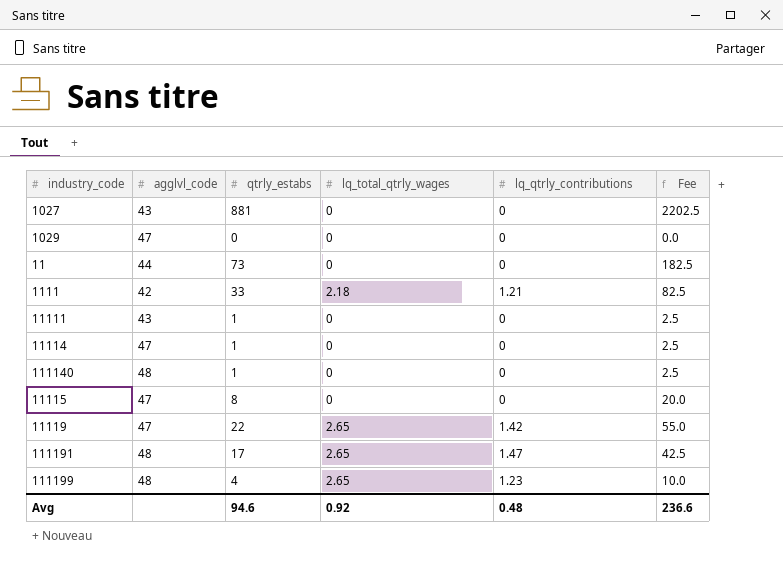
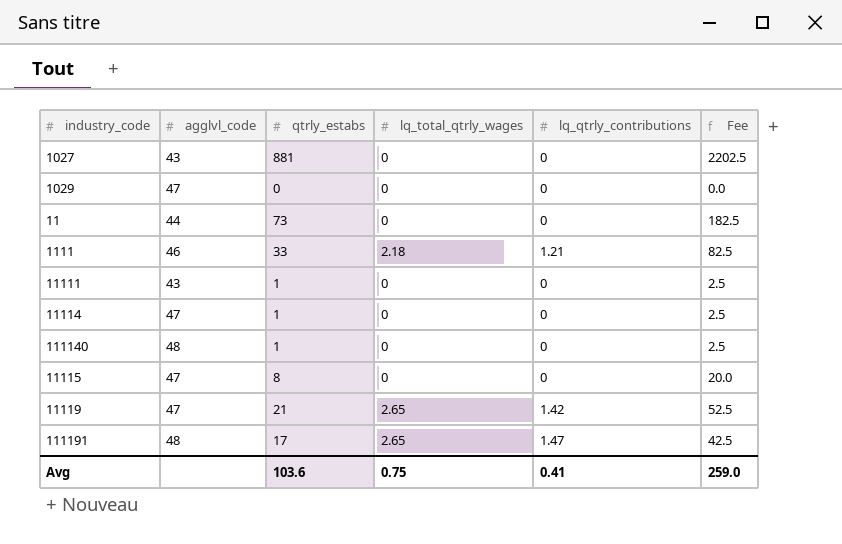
row 111199: 48 | 4 | 2.65 | 1.23 | 10.0 -> none
1111 | agglvl_code: 42 -> 46
11119 | qtrly_estabs: 22 -> 21
11119 | Fee: 55.0 -> 52.5
Avg | qtrly_estabs: 94.6 -> 103.6
Avg | lq_total_qtrly_wages: 0.92 -> 0.75
Avg | lq_qtrly_contributions: 0.48 -> 0.41
Avg | Fee: 236.6 -> 259.0

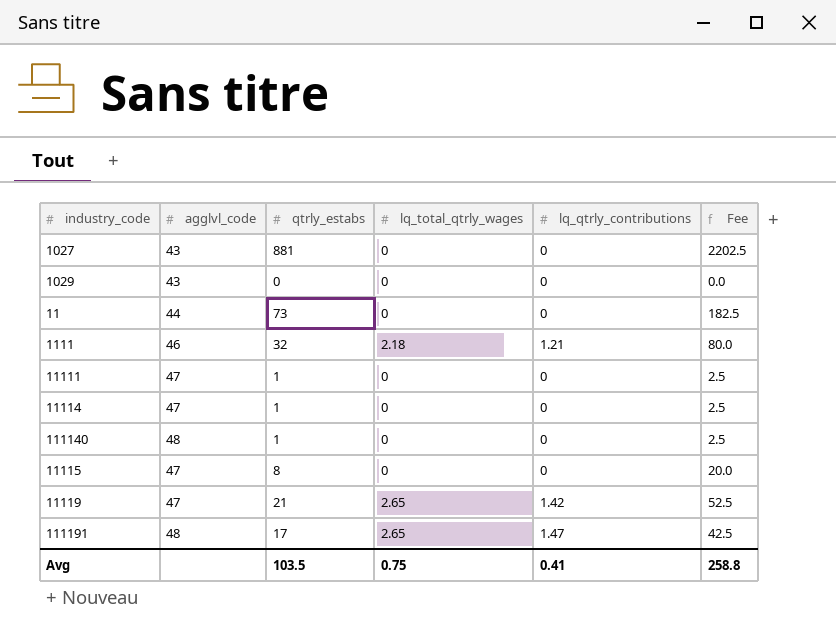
1029 | agglvl_code: 47 -> 43
1111 | qtrly_estabs: 33 -> 32
1111 | Fee: 82.5 -> 80.0
11111 | agglvl_code: 43 -> 47
Avg | qtrly_estabs: 103.6 -> 103.5
Avg | Fee: 259.0 -> 258.8

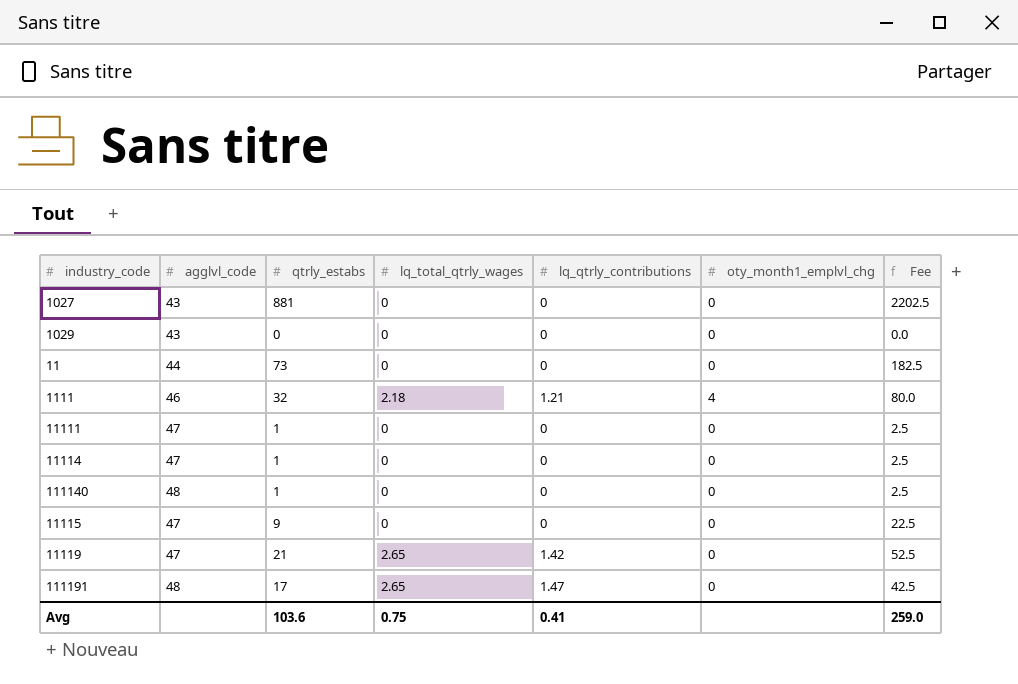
column oty_month1_emplvl_chg | position: none -> 6
11115 | qtrly_estabs: 8 -> 9
11115 | Fee: 20.0 -> 22.5
Avg | qtrly_estabs: 103.5 -> 103.6
Avg | Fee: 258.8 -> 259.0

